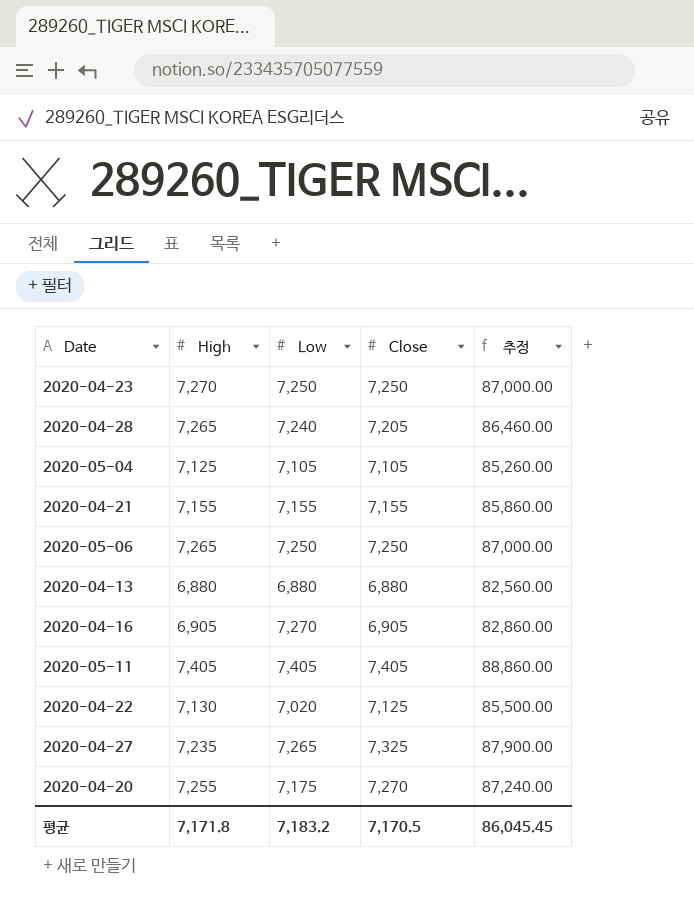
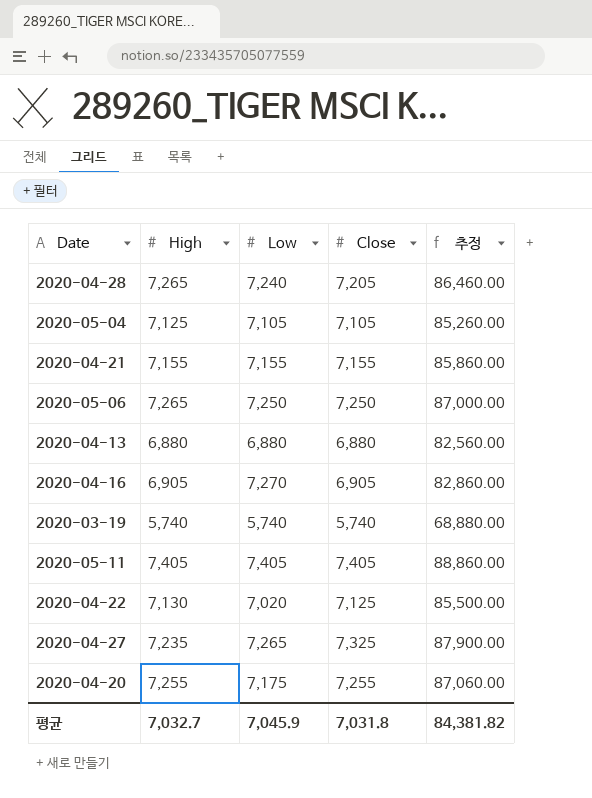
row 2020-04-23: 7,270 | 7,250 | 7,250 | 87,000.00 -> none
row 2020-03-19: none -> 5,740 | 5,740 | 5,740 | 68,880.00
2020-04-20 | Close: 7,270 -> 7,255
2020-04-20 | 추정: 87,240.00 -> 87,060.00
평균 | High: 7,171.8 -> 7,032.7
평균 | Low: 7,183.2 -> 7,045.9
평균 | Close: 7,170.5 -> 7,031.8
평균 | 추정: 86,045.45 -> 84,381.82

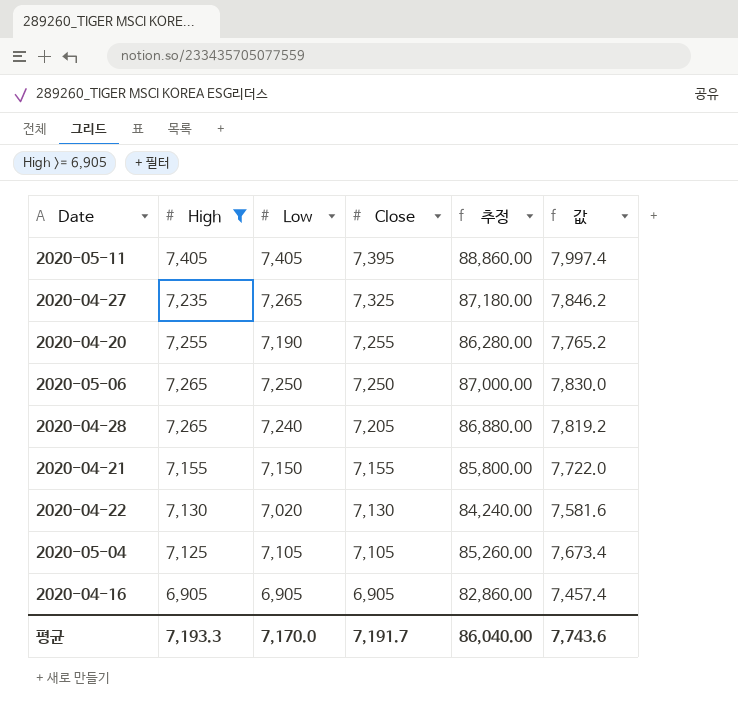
filter: none -> High >= 6,905
row order: none -> Close descending
column 추정 | formula: [Close] * 12 -> [Low] * 12
column 값 | formula: none -> [Low] * 1.08
2020-05-11 | Close: 7,405 -> 7,395
2020-04-20 | Low: 7,175 -> 7,190
2020-04-21 | Low: 7,155 -> 7,150
2020-04-22 | Close: 7,125 -> 7,130
2020-04-16 | Low: 7,270 -> 6,905
평균 | High: 7,032.7 -> 7,193.3
평균 | Low: 7,045.9 -> 7,170.0
평균 | Close: 7,031.8 -> 7,191.7
평균 | 추정: 84,381.82 -> 86,040.00

